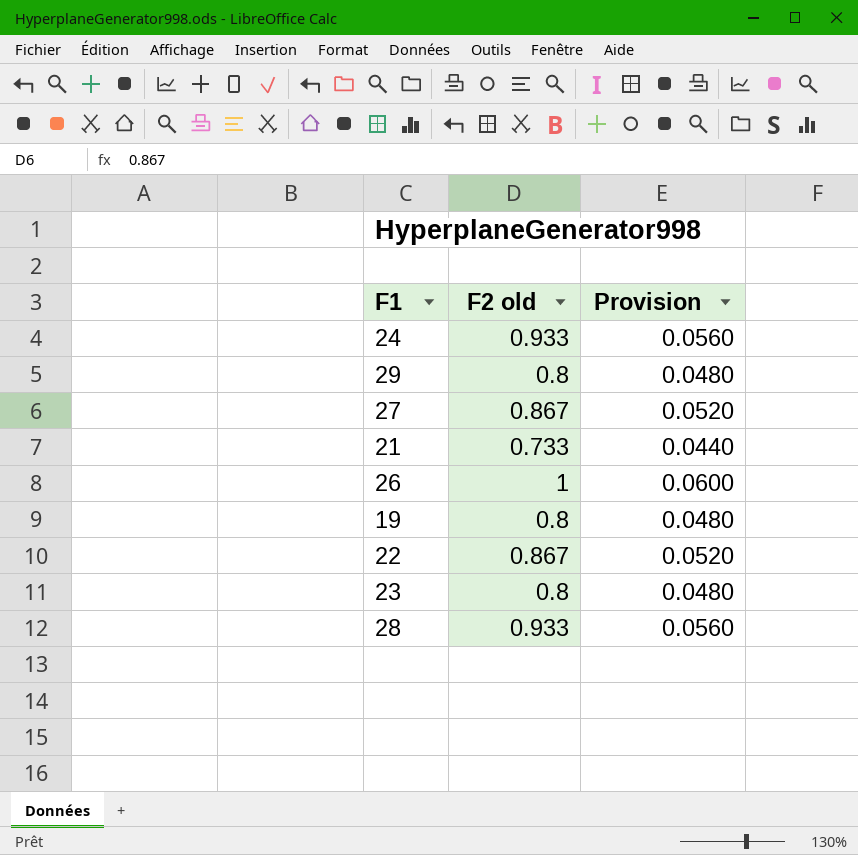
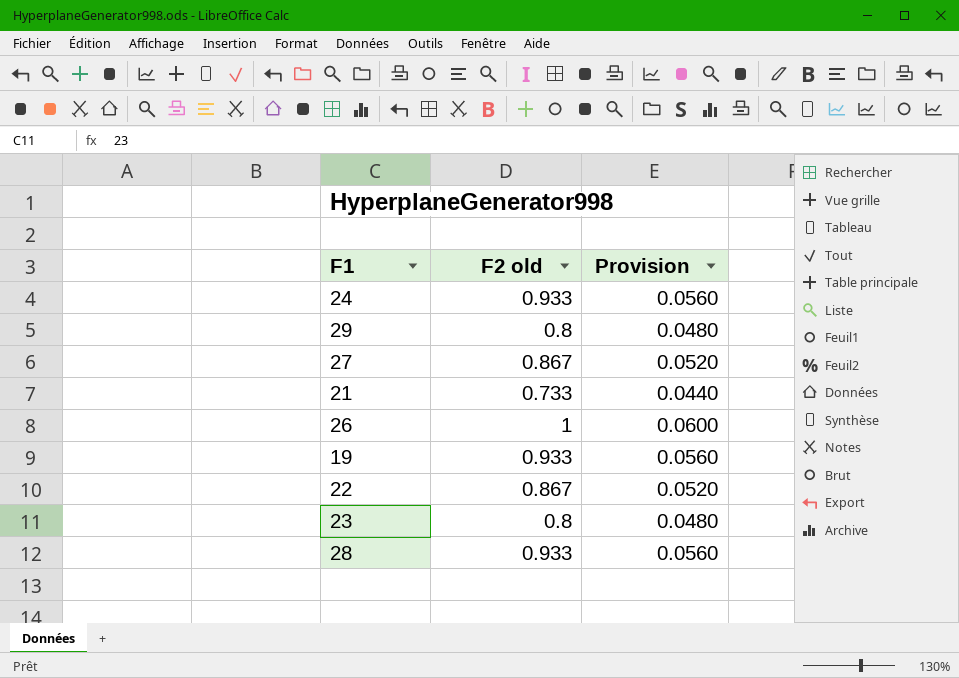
19 | F2 old: 0.8 -> 0.933
19 | Provision: 0.0480 -> 0.0560

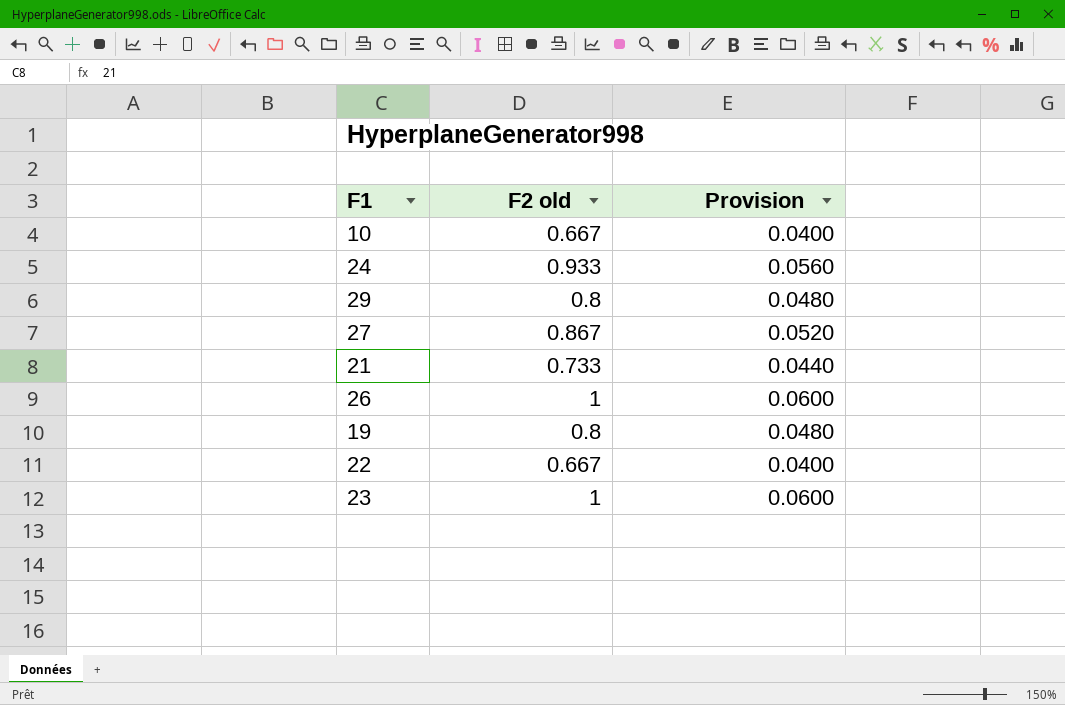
row 28: 0.933 | 0.0560 -> none
row 10: none -> 0.667 | 0.0400
19 | F2 old: 0.933 -> 0.8
19 | Provision: 0.0560 -> 0.0480
22 | F2 old: 0.867 -> 0.667
22 | Provision: 0.0520 -> 0.0400
23 | F2 old: 0.8 -> 1
23 | Provision: 0.0480 -> 0.0600

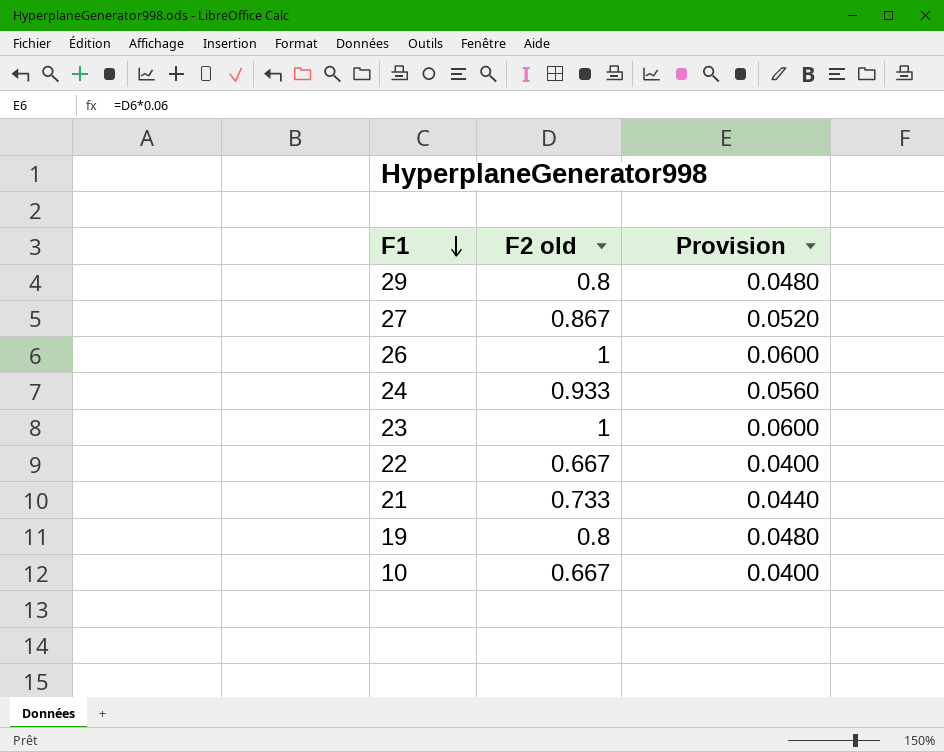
row order: none -> F1 descending

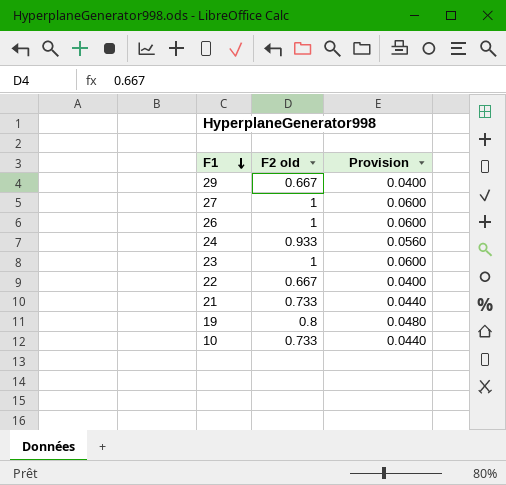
29 | F2 old: 0.8 -> 0.667
29 | Provision: 0.0480 -> 0.0400
27 | F2 old: 0.867 -> 1
27 | Provision: 0.0520 -> 0.0600
10 | F2 old: 0.667 -> 0.733
10 | Provision: 0.0400 -> 0.0440

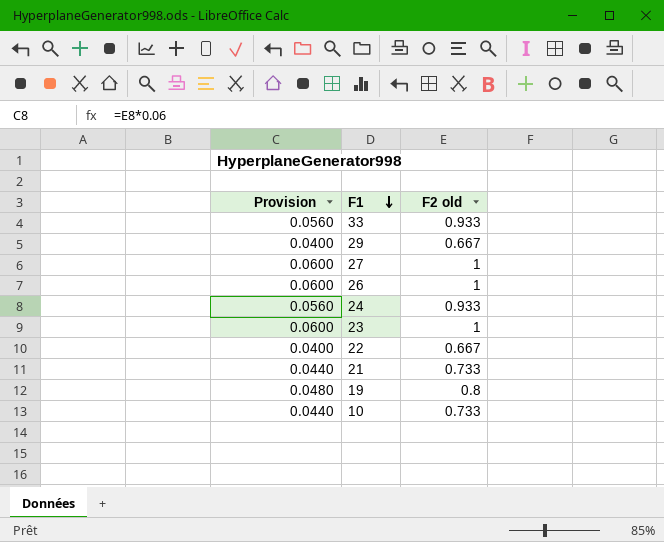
column Provision | position: 3 -> 1
row 33: none -> 0.0560 | 0.933

